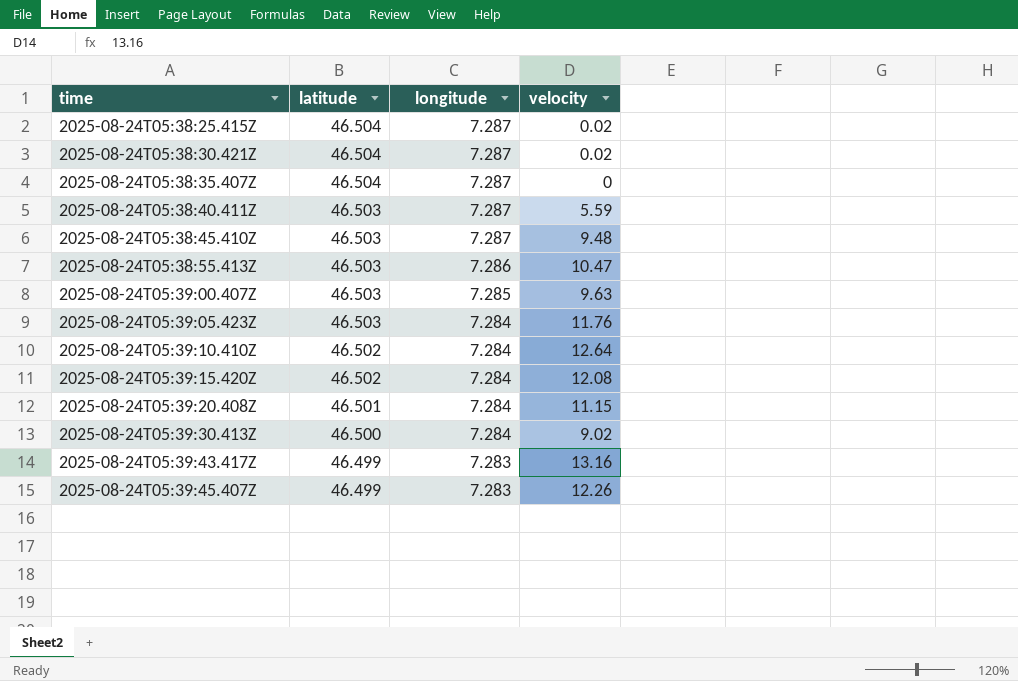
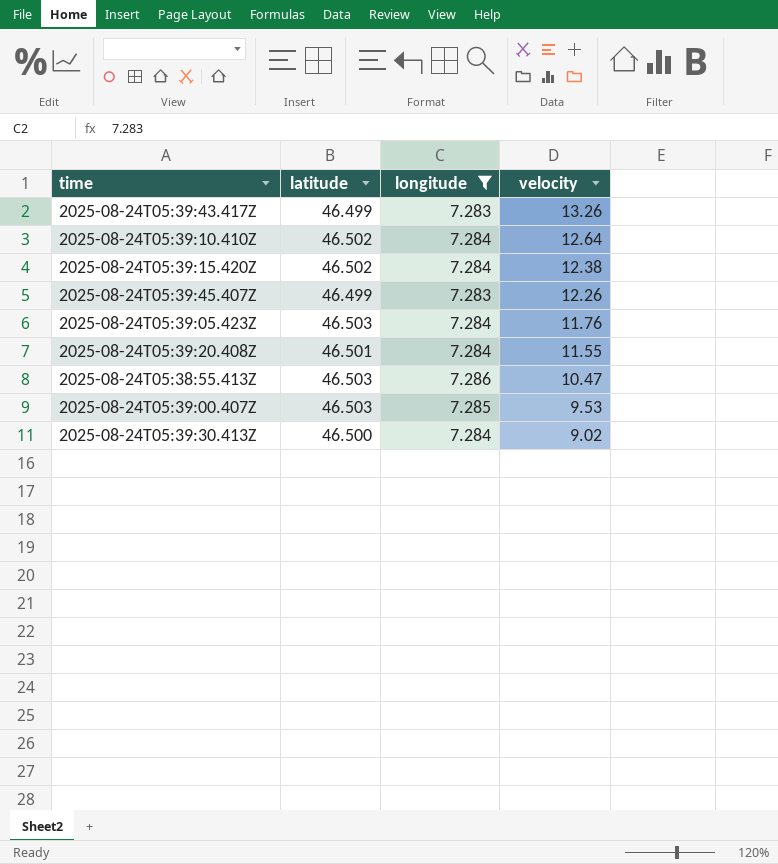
filter: none -> longitude != 7.287
row order: time ascending -> velocity descending
2025-08-24T05:39:43.417Z | velocity: 13.16 -> 13.26
2025-08-24T05:39:15.420Z | velocity: 12.08 -> 12.38
2025-08-24T05:39:20.408Z | velocity: 11.15 -> 11.55
2025-08-24T05:39:00.407Z | velocity: 9.63 -> 9.53

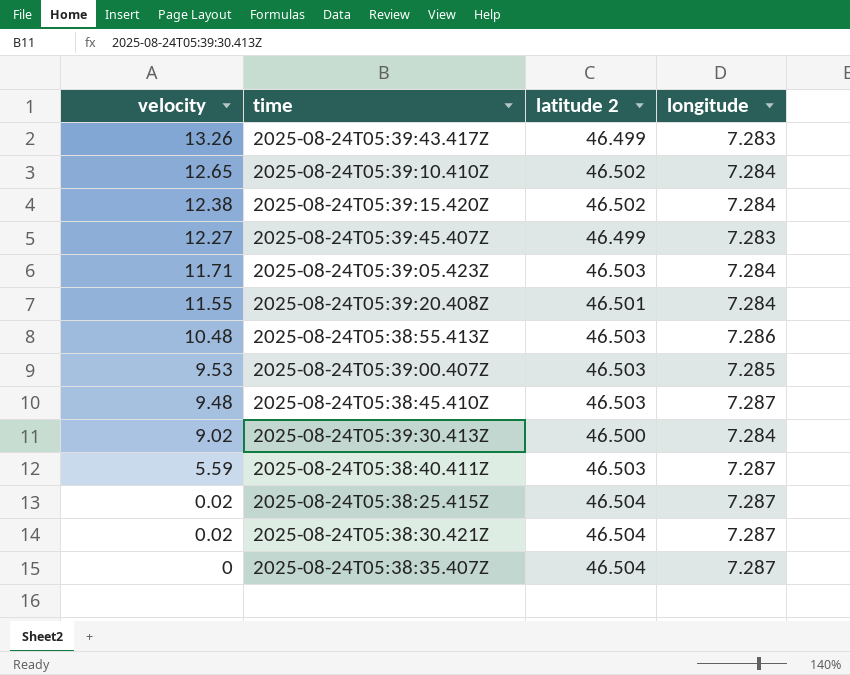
filter: longitude != 7.287 -> none
column velocity | position: 4 -> 1
column name: latitude -> latitude 2
2025-08-24T05:39:10.410Z | velocity: 12.64 -> 12.65
2025-08-24T05:39:45.407Z | velocity: 12.26 -> 12.27
2025-08-24T05:39:05.423Z | velocity: 11.76 -> 11.71
2025-08-24T05:38:55.413Z | velocity: 10.47 -> 10.48

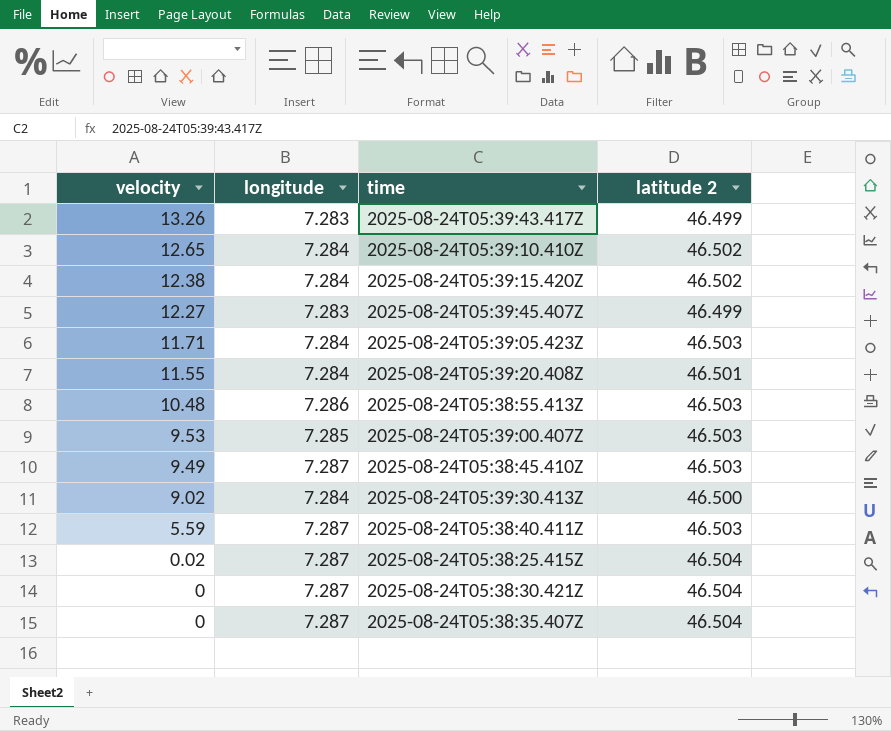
column longitude | position: 4 -> 2
2025-08-24T05:38:45.410Z | velocity: 9.48 -> 9.49
2025-08-24T05:38:30.421Z | velocity: 0.02 -> 0

